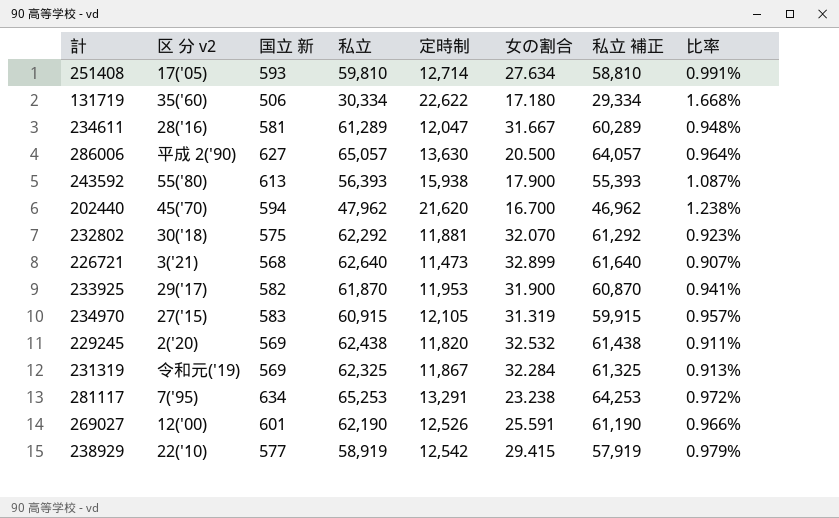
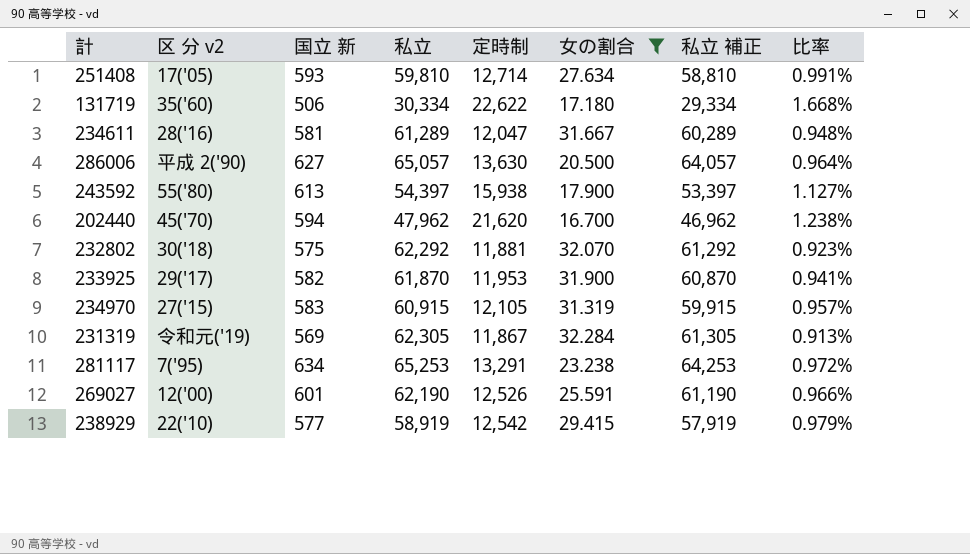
filter: none -> 女の割合 <= 32.284
243592 | 私立: 56,393 -> 54,397
243592 | 私立 補正: 55,393 -> 53,397
243592 | 比率: 1.087% -> 1.127%
231319 | 私立: 62,325 -> 62,305
231319 | 私立 補正: 61,325 -> 61,305

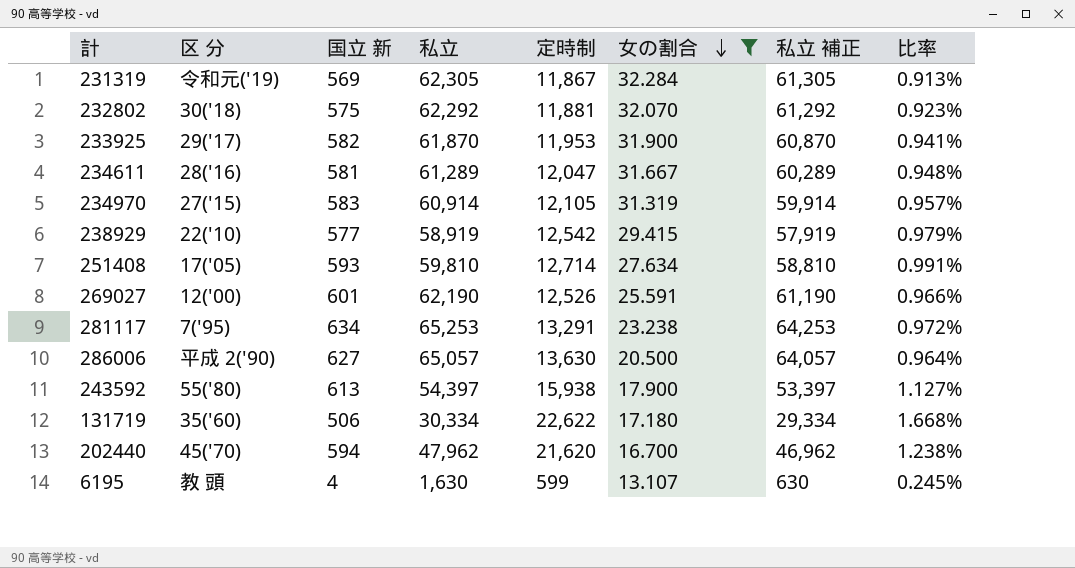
row order: none -> 女の割合 descending
column name: 区 分 v2 -> 区 分
234970 | 私立: 60,915 -> 60,914
234970 | 私立 補正: 59,915 -> 59,914
row 6195: none -> 教 頭 | 4 | 1,630 | 599 | 13.107 | 630 | 0.245%

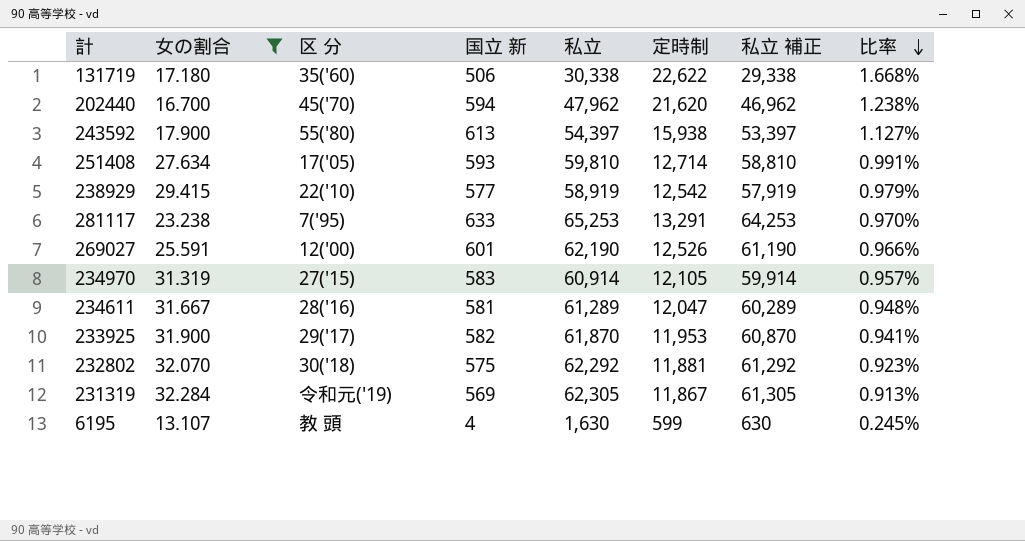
row order: 女の割合 descending -> 比率 descending
column 女の割合 | position: 6 -> 2
row 286006: 平成 2('90) | 627 | 65,057 | 13,630 | 20.500 | 64,057 | 0.964% -> none
131719 | 私立: 30,334 -> 30,338
131719 | 私立 補正: 29,334 -> 29,338
281117 | 国立 新: 634 -> 633
281117 | 比率: 0.972% -> 0.970%

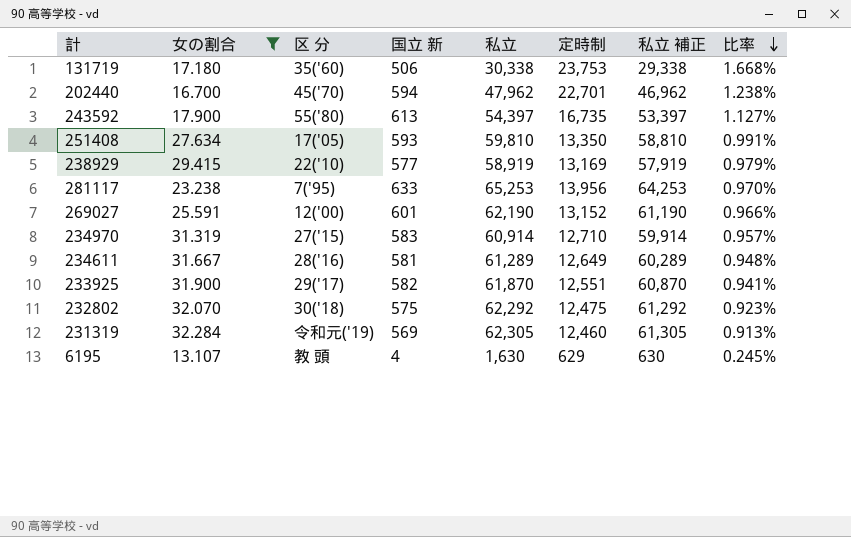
131719 | 定時制: 22,622 -> 23,753
202440 | 定時制: 21,620 -> 22,701
243592 | 定時制: 15,938 -> 16,735
251408 | 定時制: 12,714 -> 13,350
238929 | 定時制: 12,542 -> 13,169
281117 | 定時制: 13,291 -> 13,956
269027 | 定時制: 12,526 -> 13,152
234970 | 定時制: 12,105 -> 12,710
234611 | 定時制: 12,047 -> 12,649
233925 | 定時制: 11,953 -> 12,551
232802 | 定時制: 11,881 -> 12,475
231319 | 定時制: 11,867 -> 12,460
6195 | 定時制: 599 -> 629

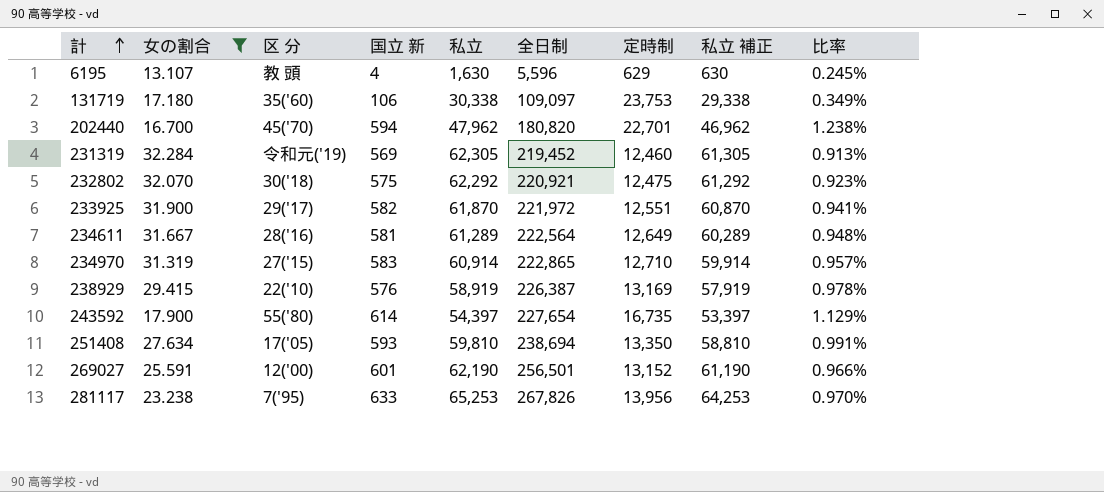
row order: 比率 descending -> 計 ascending
column 全日制 | position: none -> 6
131719 | 国立 新: 506 -> 106
131719 | 比率: 1.668% -> 0.349%
238929 | 国立 新: 577 -> 576
238929 | 比率: 0.979% -> 0.978%
243592 | 国立 新: 613 -> 614
243592 | 比率: 1.127% -> 1.129%

